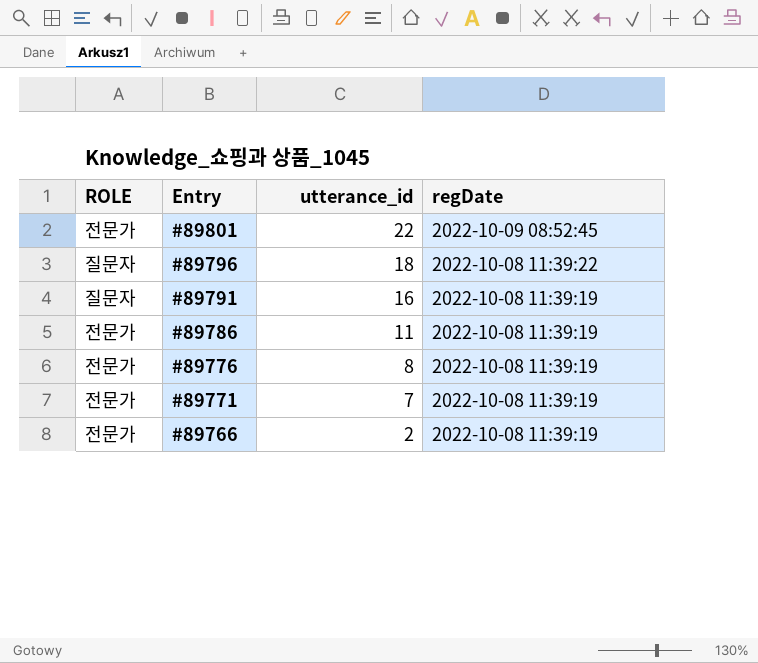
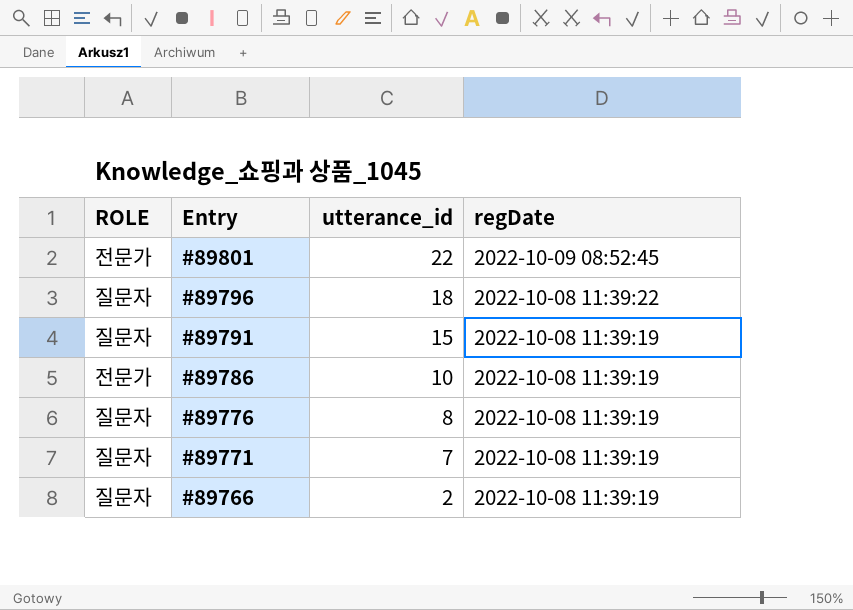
#89791 | utterance_id: 16 -> 15
#89786 | utterance_id: 11 -> 10
#89776 | ROLE: 전문가 -> 질문자
#89771 | ROLE: 전문가 -> 질문자
#89766 | ROLE: 전문가 -> 질문자

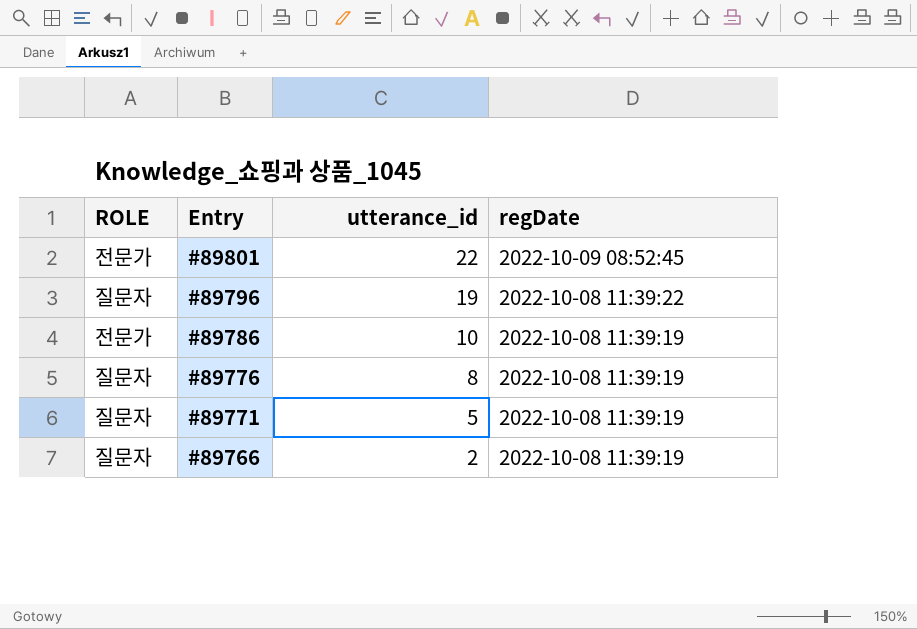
row #89791: 질문자 | 15 | 2022-10-08 11:39:19 -> none
#89796 | utterance_id: 18 -> 19
#89771 | utterance_id: 7 -> 5

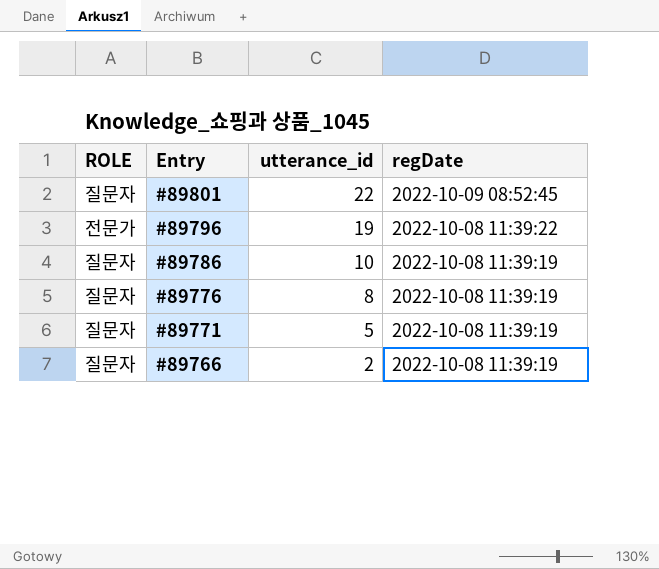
#89801 | ROLE: 전문가 -> 질문자
#89796 | ROLE: 질문자 -> 전문가
#89786 | ROLE: 전문가 -> 질문자

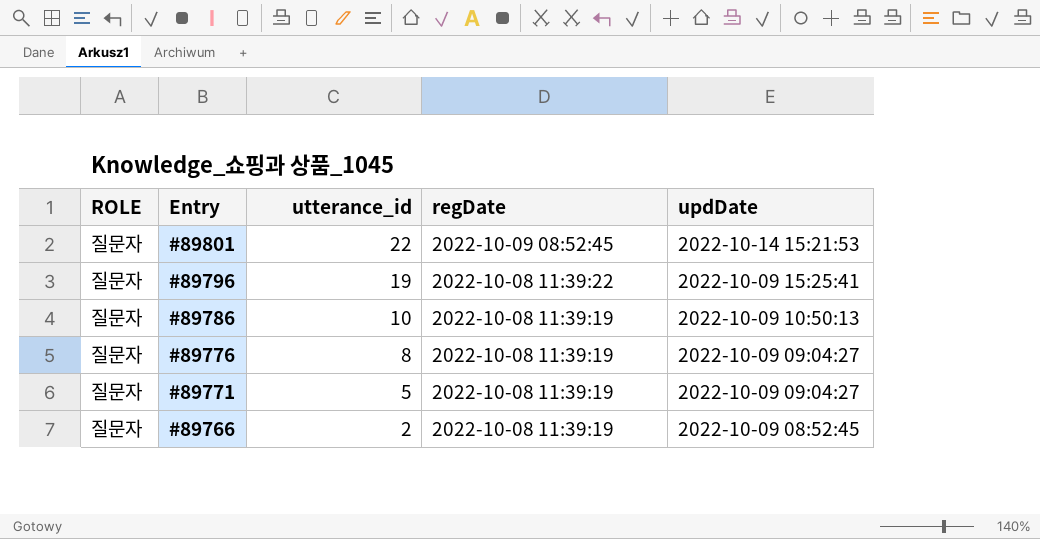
column updDate | position: none -> 5
#89796 | ROLE: 전문가 -> 질문자

